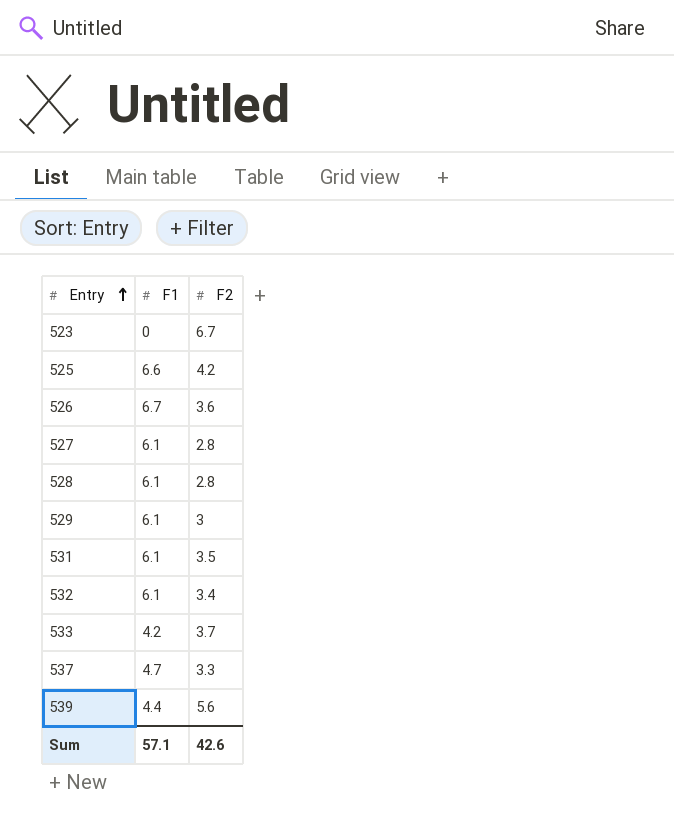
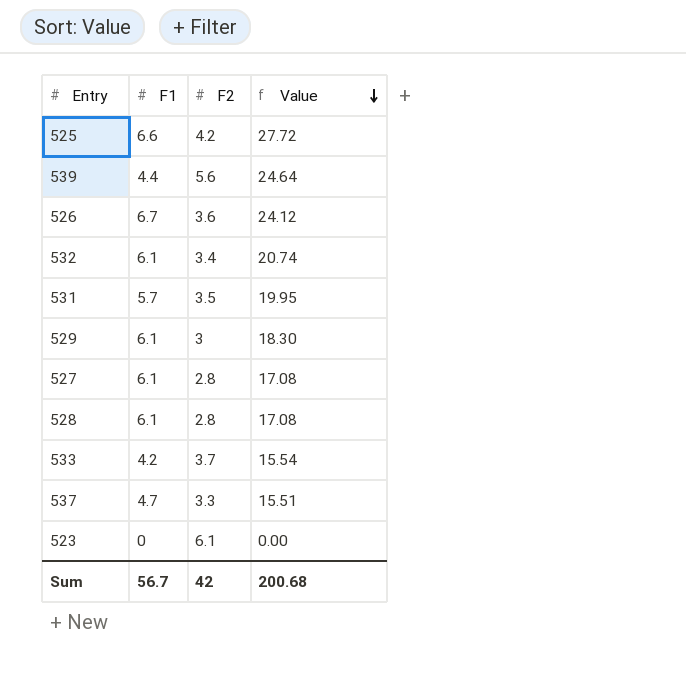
row order: Entry ascending -> Value descending
column Value | formula: none -> [F1] * [F2]
531 | F1: 6.1 -> 5.7
523 | F2: 6.7 -> 6.1
Sum | F1: 57.1 -> 56.7
Sum | F2: 42.6 -> 42

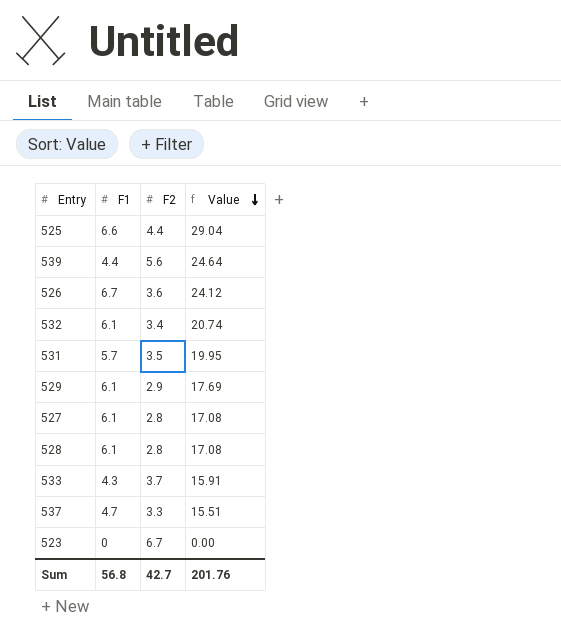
525 | F2: 4.2 -> 4.4
525 | Value: 27.72 -> 29.04
529 | F2: 3 -> 2.9
529 | Value: 18.30 -> 17.69
533 | F1: 4.2 -> 4.3
533 | Value: 15.54 -> 15.91
523 | F2: 6.1 -> 6.7
Sum | F1: 56.7 -> 56.8
Sum | F2: 42 -> 42.7
Sum | Value: 200.68 -> 201.76

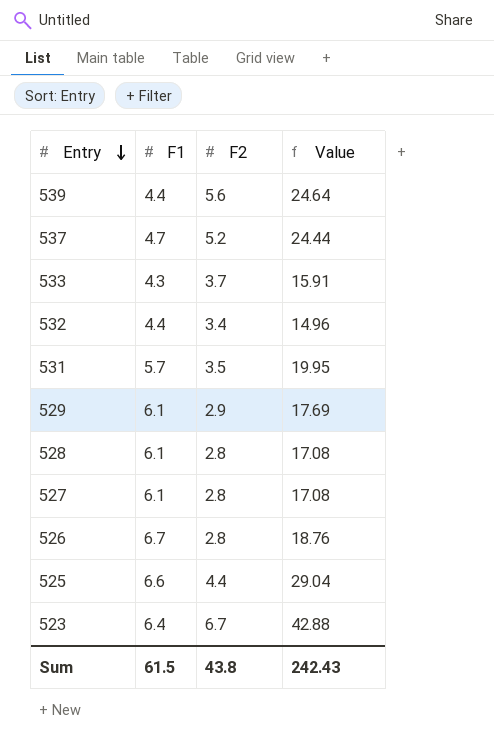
row order: Value descending -> Entry descending
537 | F2: 3.3 -> 5.2
537 | Value: 15.51 -> 24.44
532 | F1: 6.1 -> 4.4
532 | Value: 20.74 -> 14.96
526 | F2: 3.6 -> 2.8
526 | Value: 24.12 -> 18.76
523 | F1: 0 -> 6.4
523 | Value: 0.00 -> 42.88
Sum | F1: 56.8 -> 61.5
Sum | F2: 42.7 -> 43.8
Sum | Value: 201.76 -> 242.43

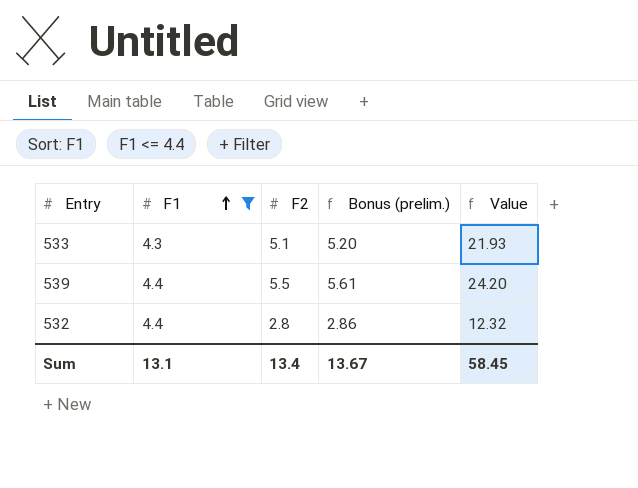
filter: none -> F1 <= 4.4
row order: Entry descending -> F1 ascending
column Bonus (prelim.) | formula: none -> [F2] * 1.02
533 | F2: 3.7 -> 5.1
533 | Value: 15.91 -> 21.93
539 | F2: 5.6 -> 5.5
539 | Value: 24.64 -> 24.20
532 | F2: 3.4 -> 2.8
532 | Value: 14.96 -> 12.32
Sum | F1: 61.5 -> 13.1
Sum | F2: 43.8 -> 13.4
Sum | Value: 242.43 -> 58.45

